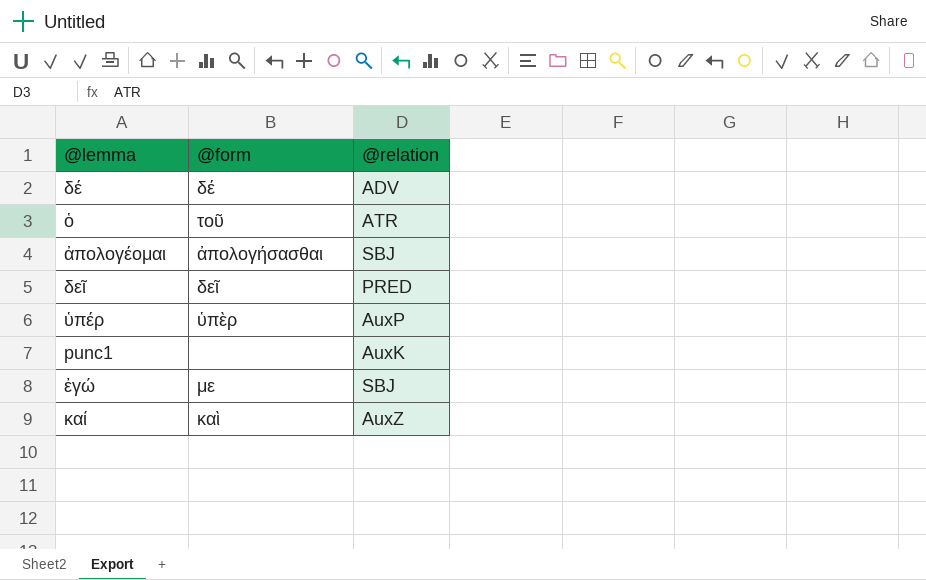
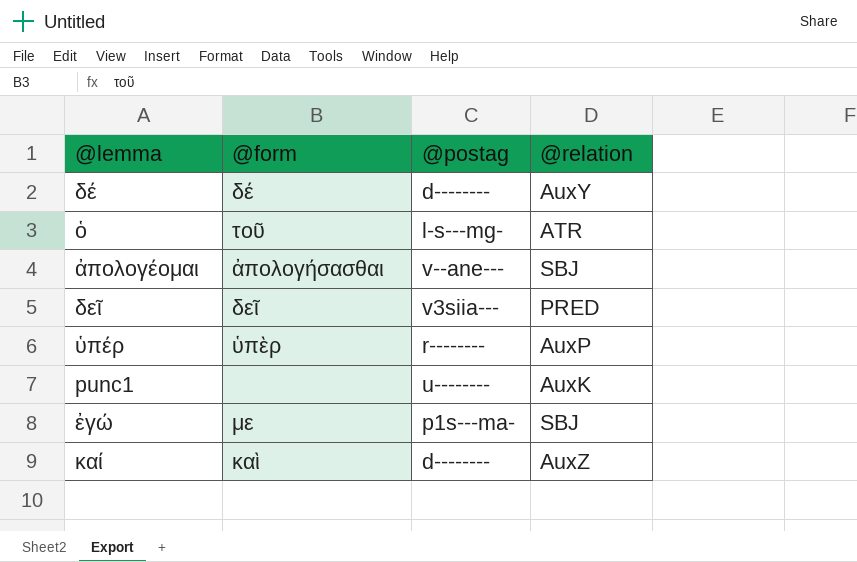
column @postag | position: none -> 3
δέ | @relation: ADV -> AuxY

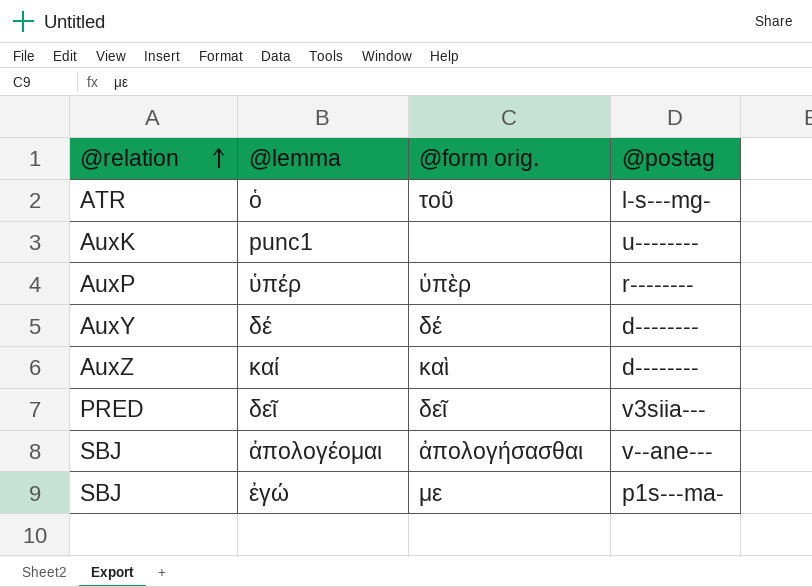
row order: none -> @relation ascending
column @relation | position: 4 -> 1
column name: @form -> @form orig.

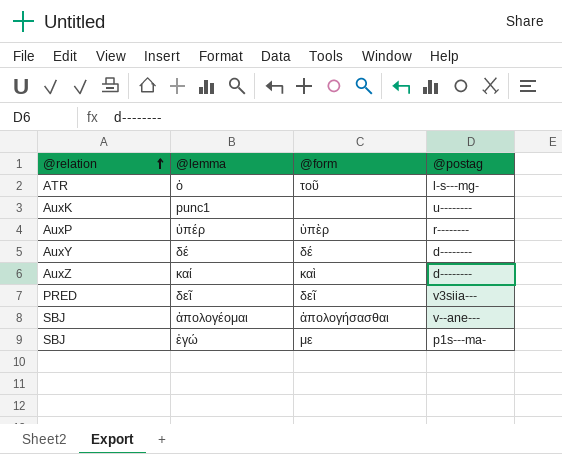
column name: @form orig. -> @form

